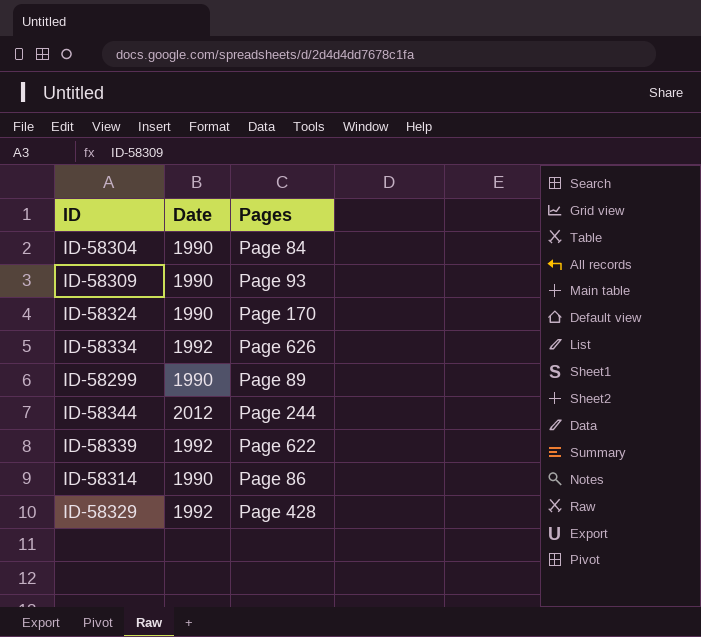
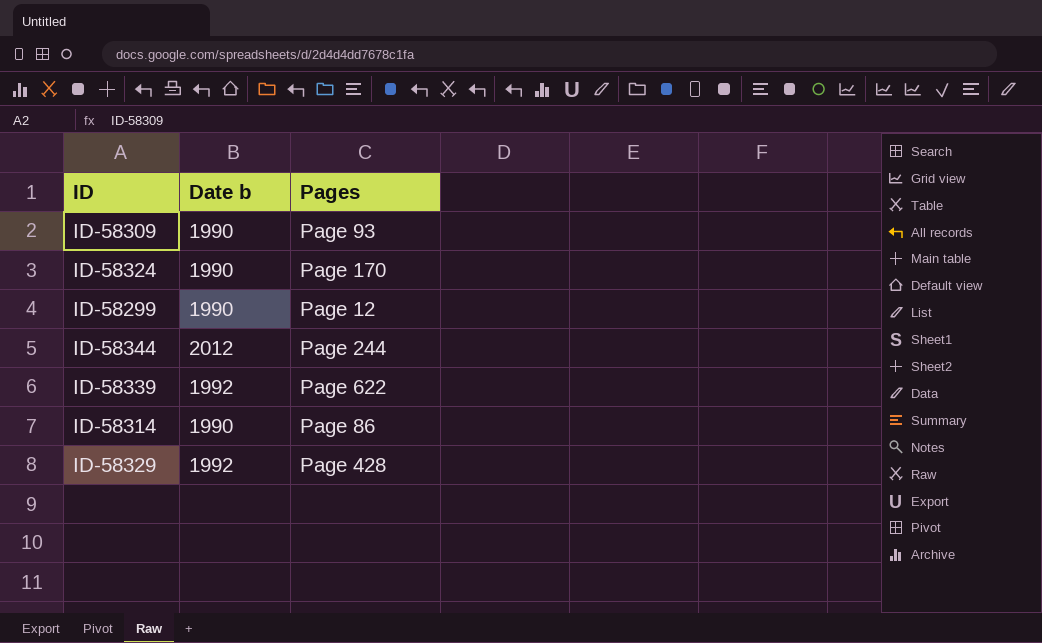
column name: Date -> Date b
row ID-58304: 1990 | Page 84 -> none
row ID-58334: 1992 | Page 626 -> none
ID-58299 | Pages: Page 89 -> Page 12

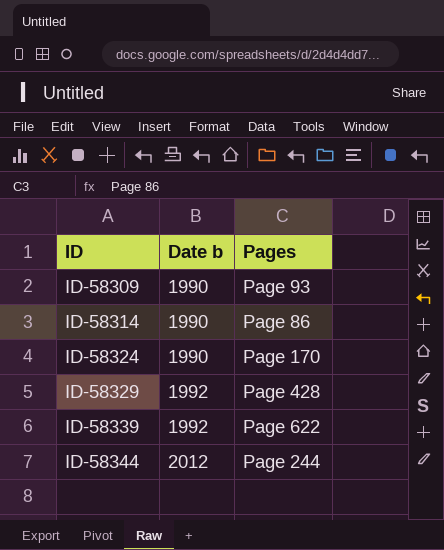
row order: none -> ID ascending
row ID-58299: 1990 | Page 12 -> none

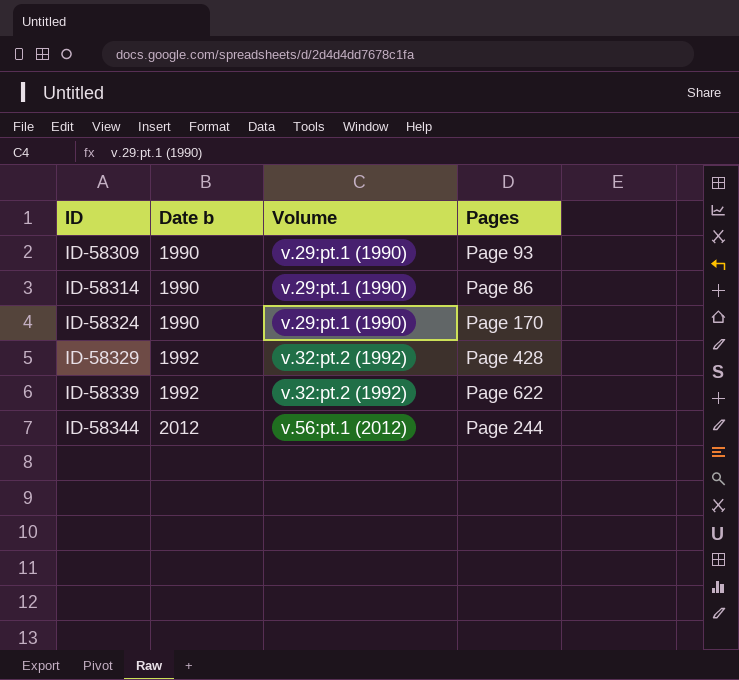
column Volume | position: none -> 3

